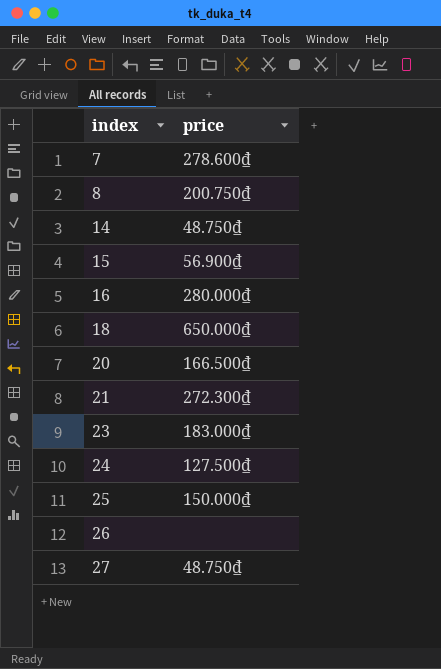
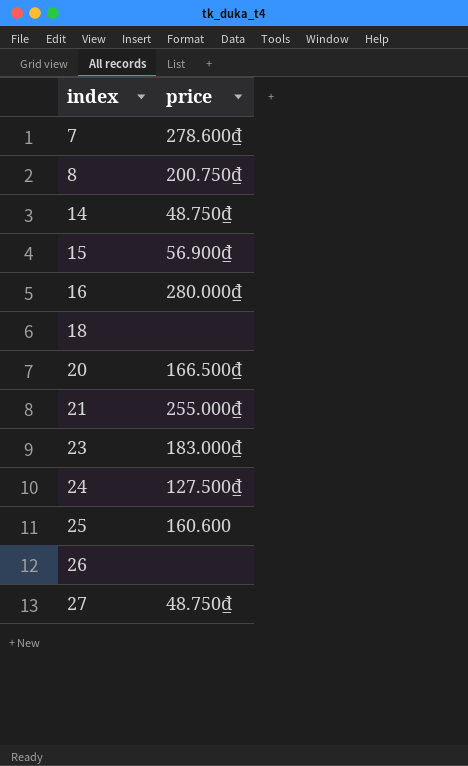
18 | price: 650.000₫ -> none
21 | price: 272.300₫ -> 255.000₫
25 | price: 150.000₫ -> 160.600

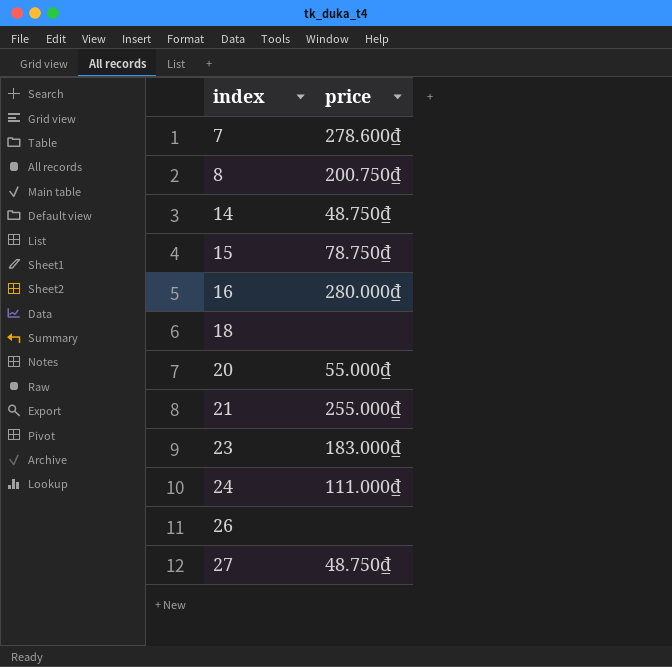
row 25: 160.600 -> none
15 | price: 56.900₫ -> 78.750₫
20 | price: 166.500₫ -> 55.000₫
24 | price: 127.500₫ -> 111.000₫

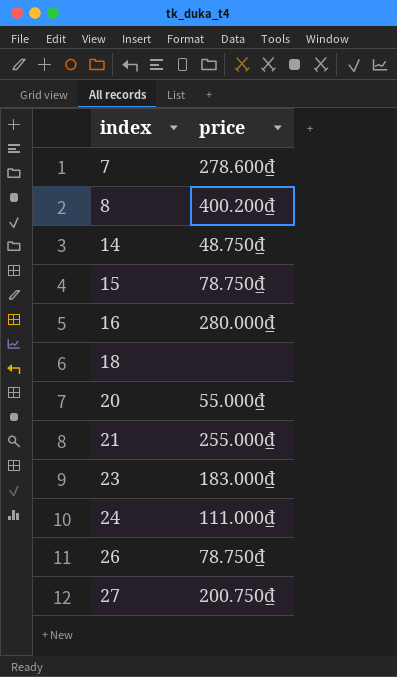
8 | price: 200.750₫ -> 400.200₫
26 | price: none -> 78.750₫
27 | price: 48.750₫ -> 200.750₫

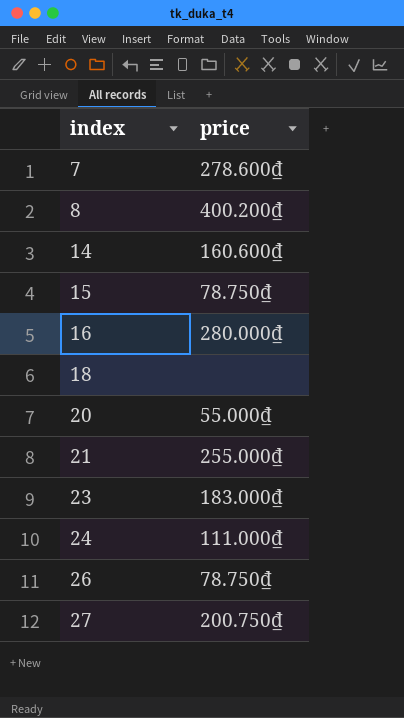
14 | price: 48.750₫ -> 160.600₫

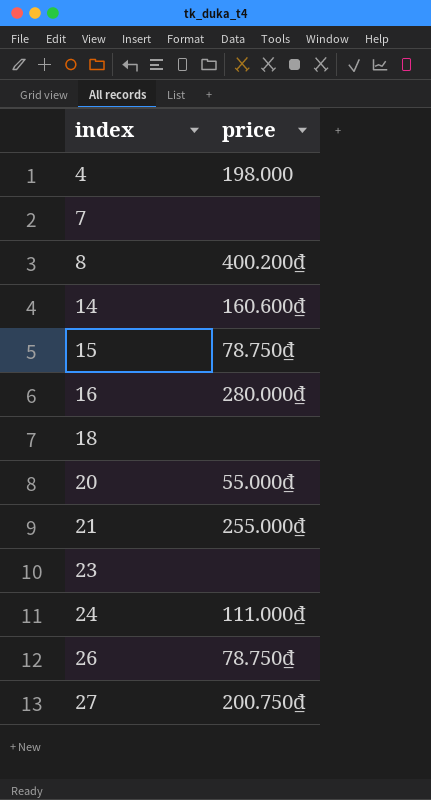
row 4: none -> 198.000
7 | price: 278.600₫ -> none
23 | price: 183.000₫ -> none

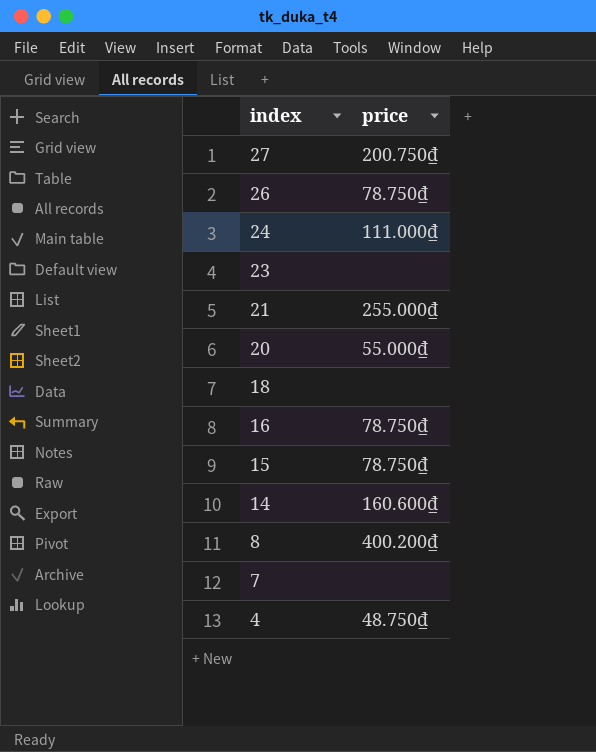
row order: index ascending -> index descending
16 | price: 280.000₫ -> 78.750₫
4 | price: 198.000 -> 48.750₫

